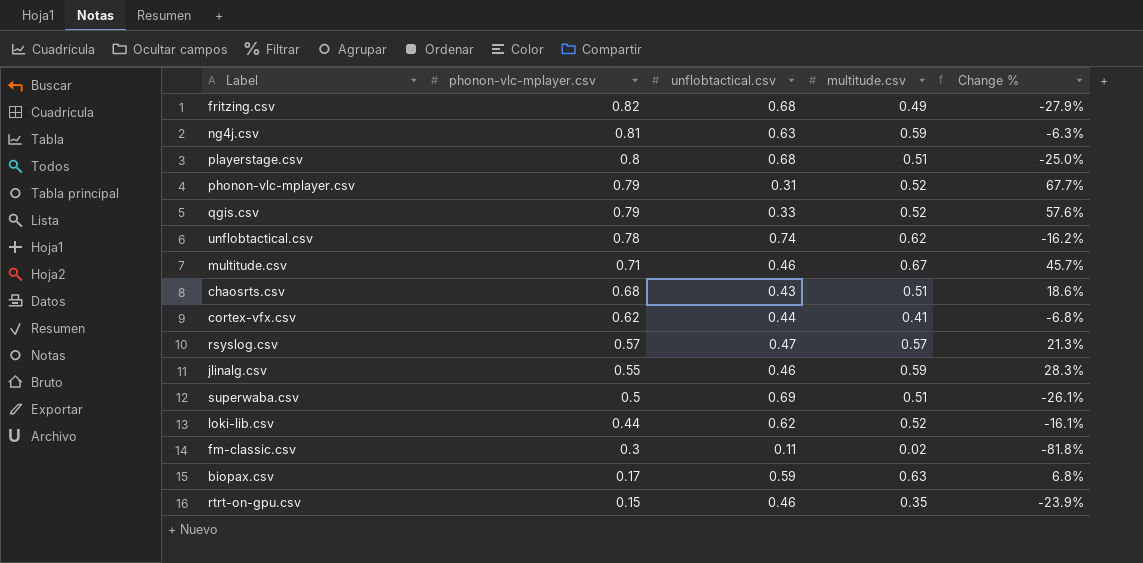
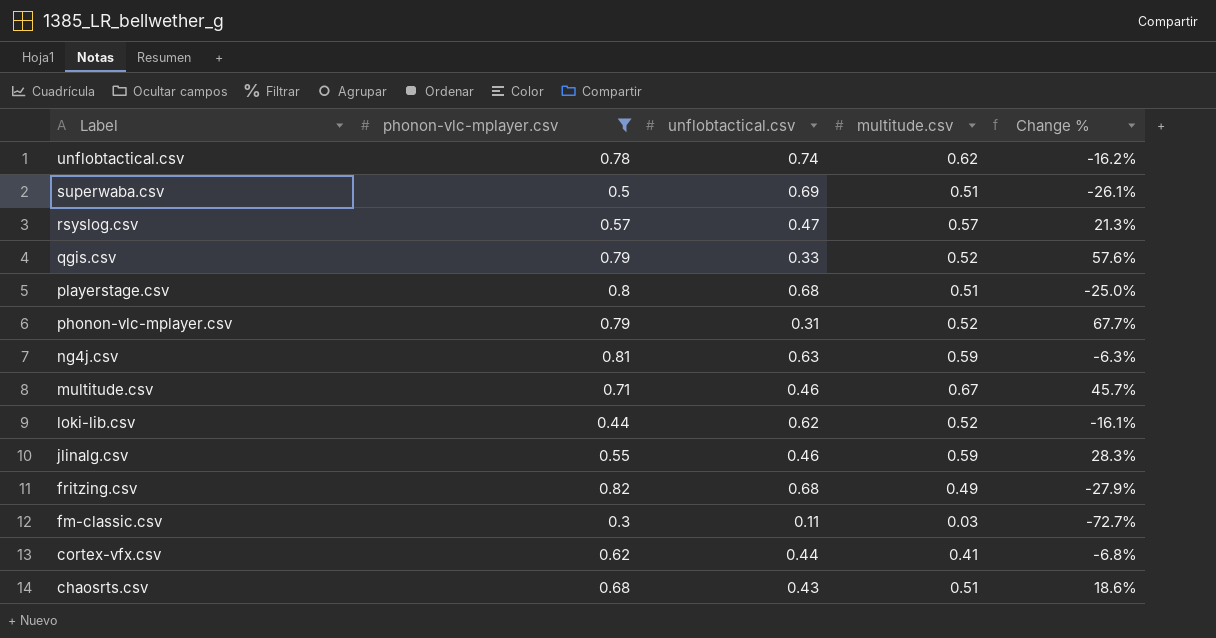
filter: none -> phonon-vlc-mplayer.csv >= 0.3
row order: phonon-vlc-mplayer.csv descending -> Label descending
fm-classic.csv | multitude.csv: 0.02 -> 0.03
fm-classic.csv | Change %: -81.8% -> -72.7%

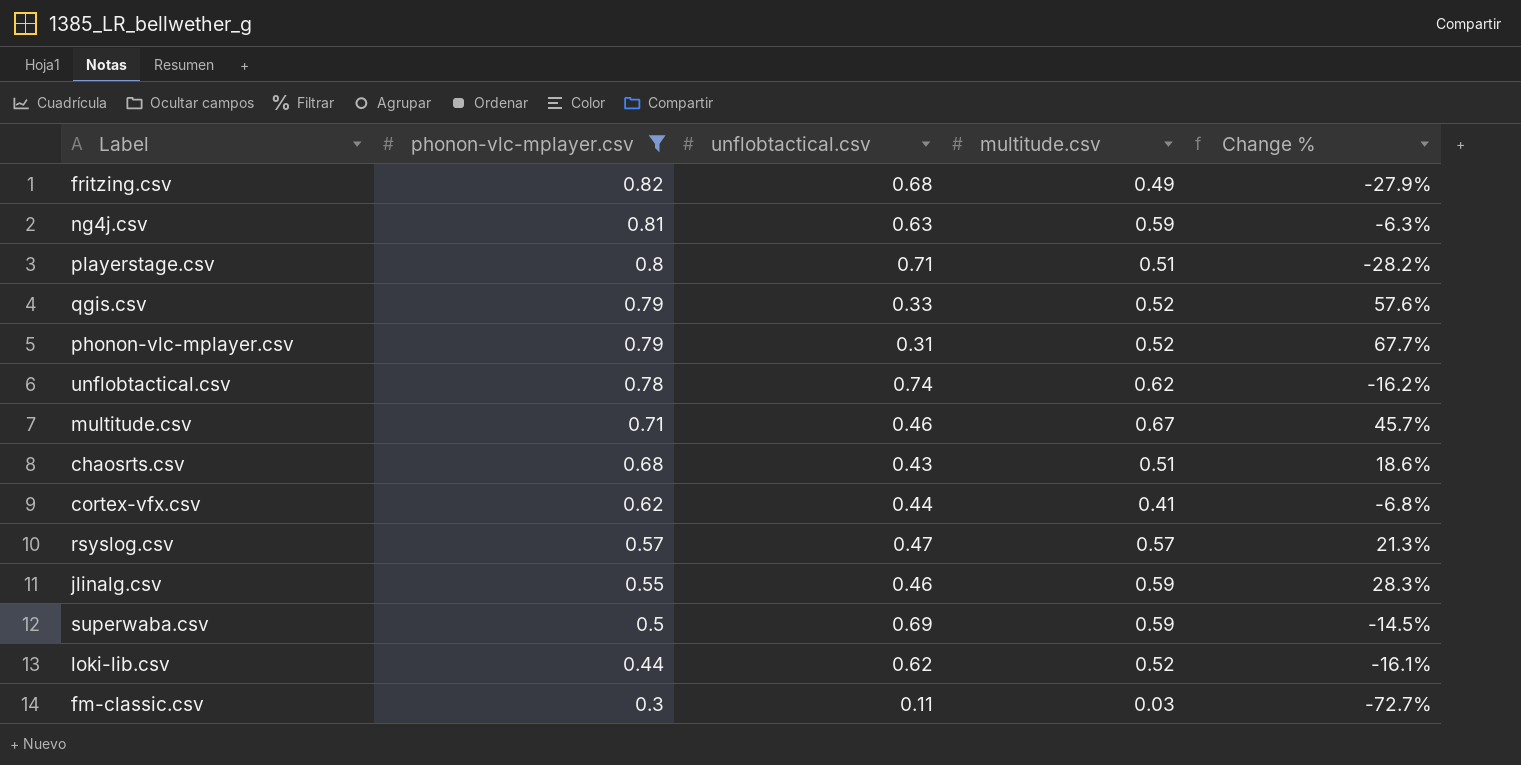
row order: Label descending -> phonon-vlc-mplayer.csv descending
playerstage.csv | unflobtactical.csv: 0.68 -> 0.71
playerstage.csv | Change %: -25.0% -> -28.2%
superwaba.csv | multitude.csv: 0.51 -> 0.59
superwaba.csv | Change %: -26.1% -> -14.5%

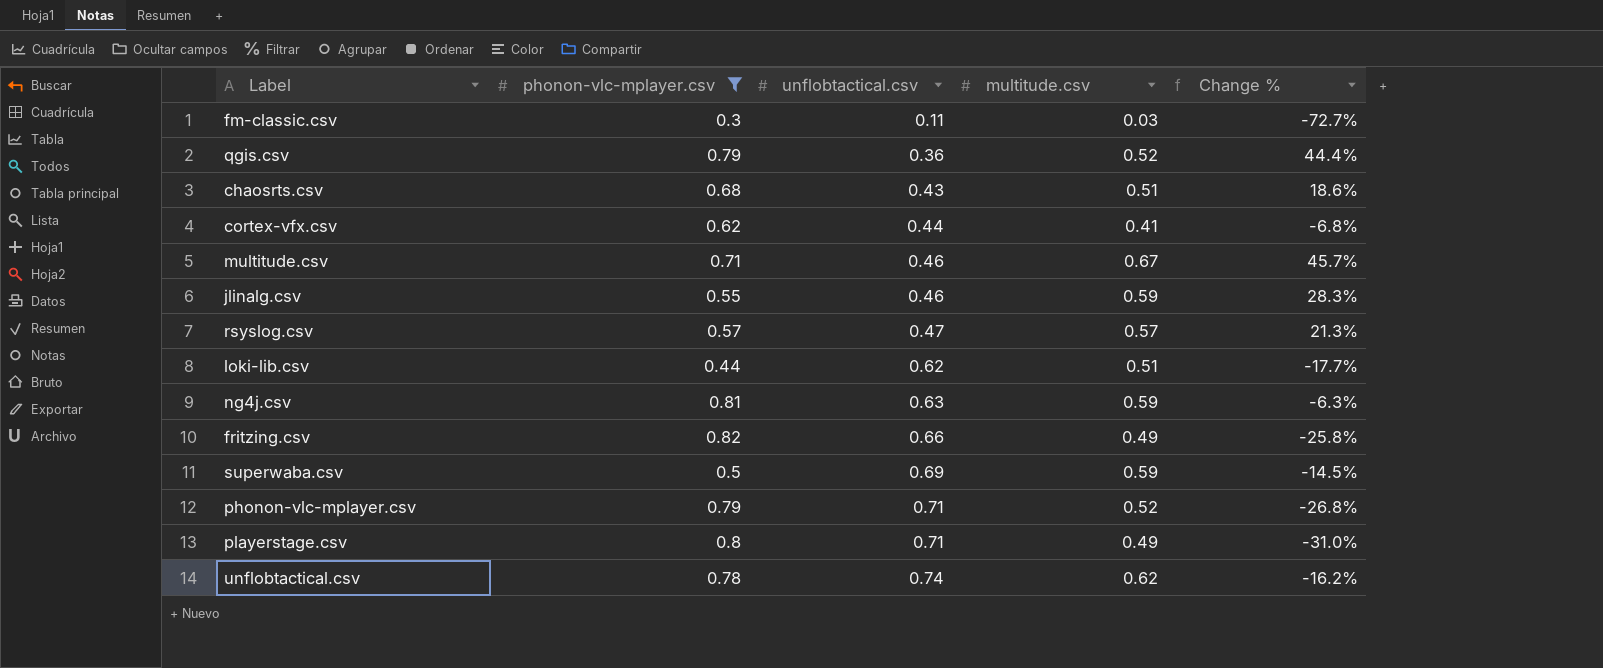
row order: phonon-vlc-mplayer.csv descending -> unflobtactical.csv ascending
qgis.csv | unflobtactical.csv: 0.33 -> 0.36
qgis.csv | Change %: 57.6% -> 44.4%
loki-lib.csv | multitude.csv: 0.52 -> 0.51
loki-lib.csv | Change %: -16.1% -> -17.7%
fritzing.csv | unflobtactical.csv: 0.68 -> 0.66
fritzing.csv | Change %: -27.9% -> -25.8%
phonon-vlc-mplayer.csv | unflobtactical.csv: 0.31 -> 0.71
phonon-vlc-mplayer.csv | Change %: 67.7% -> -26.8%
playerstage.csv | multitude.csv: 0.51 -> 0.49
playerstage.csv | Change %: -28.2% -> -31.0%

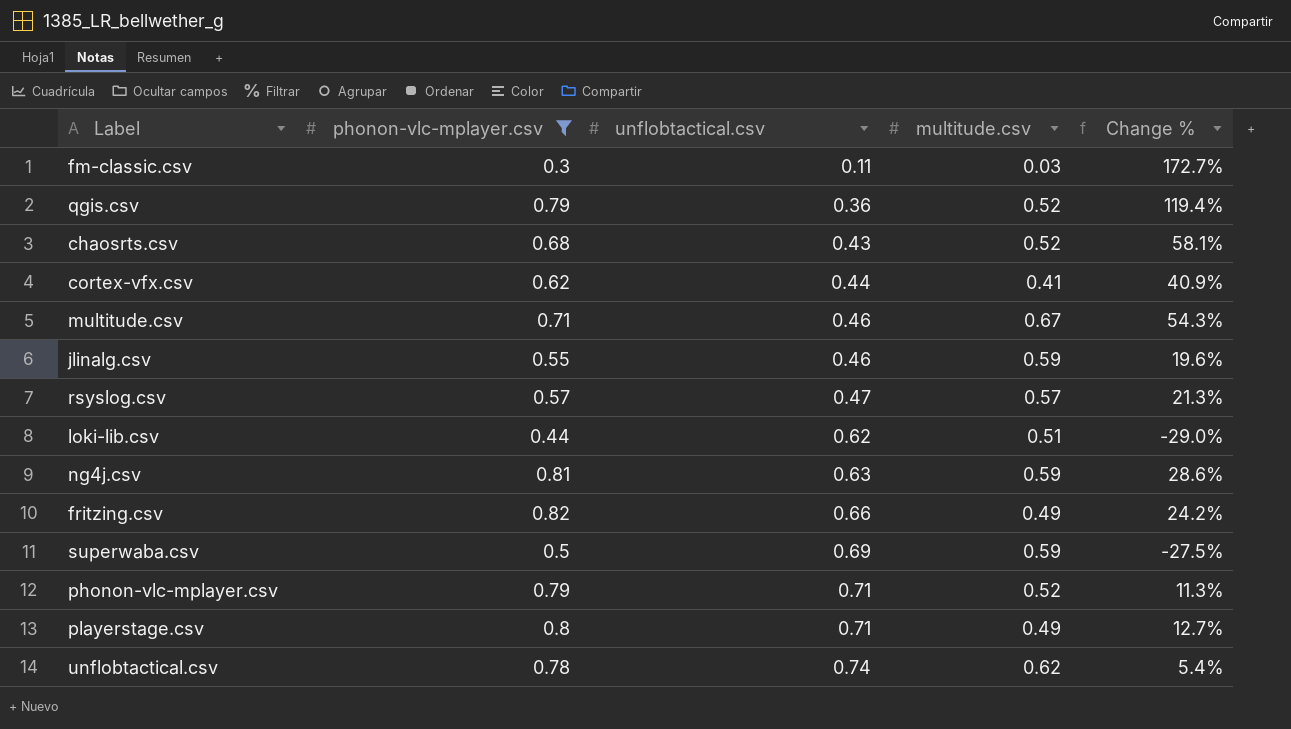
column Change % | formula: ([multitude.csv] - [unflobtactical.csv]) / [unflobtactical.csv] -> ([phonon-vlc-mplayer.csv] - [unflobtactical.csv]) / [unflobtactical.csv]
chaosrts.csv | multitude.csv: 0.51 -> 0.52

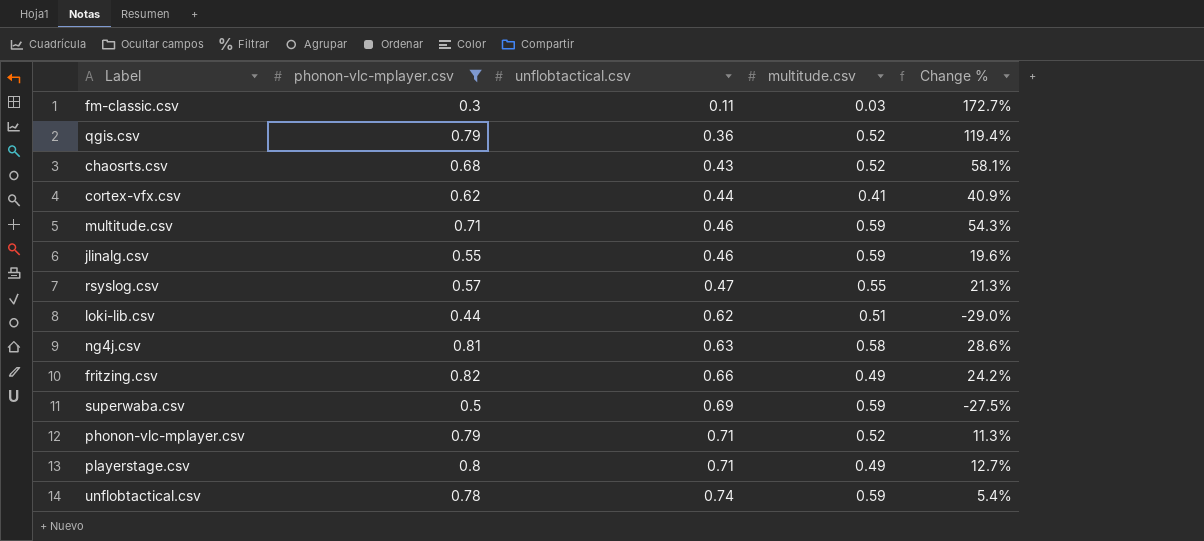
multitude.csv | multitude.csv: 0.67 -> 0.59
rsyslog.csv | multitude.csv: 0.57 -> 0.55
ng4j.csv | multitude.csv: 0.59 -> 0.58
unflobtactical.csv | multitude.csv: 0.62 -> 0.59

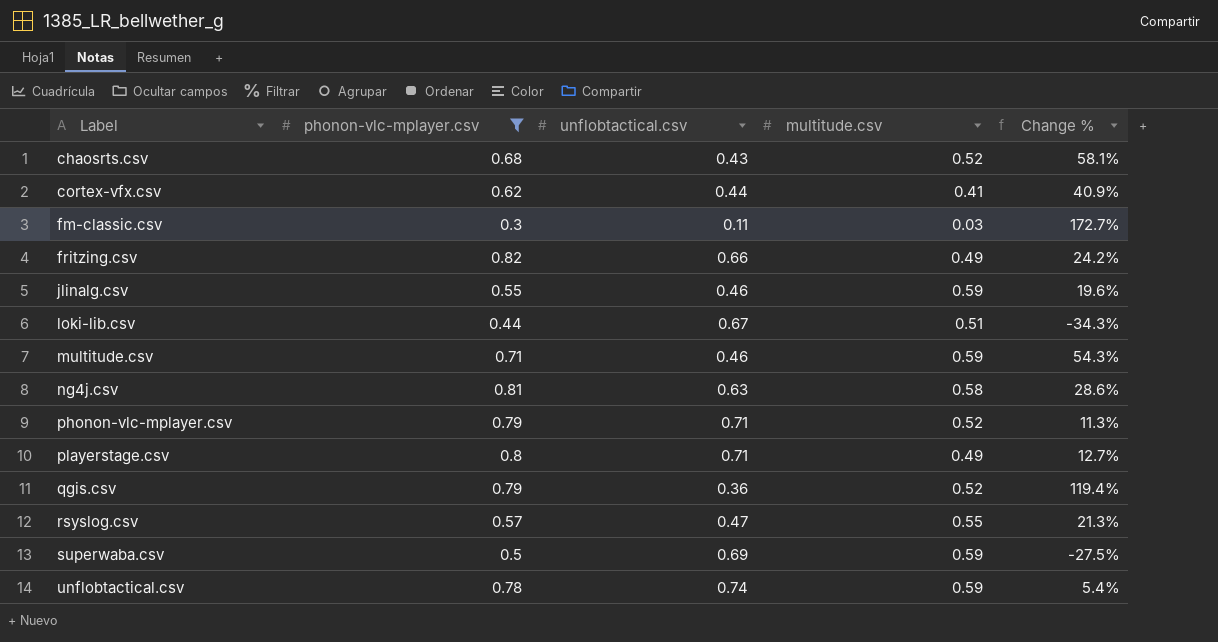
row order: unflobtactical.csv ascending -> Label ascending
loki-lib.csv | unflobtactical.csv: 0.62 -> 0.67
loki-lib.csv | Change %: -29.0% -> -34.3%

